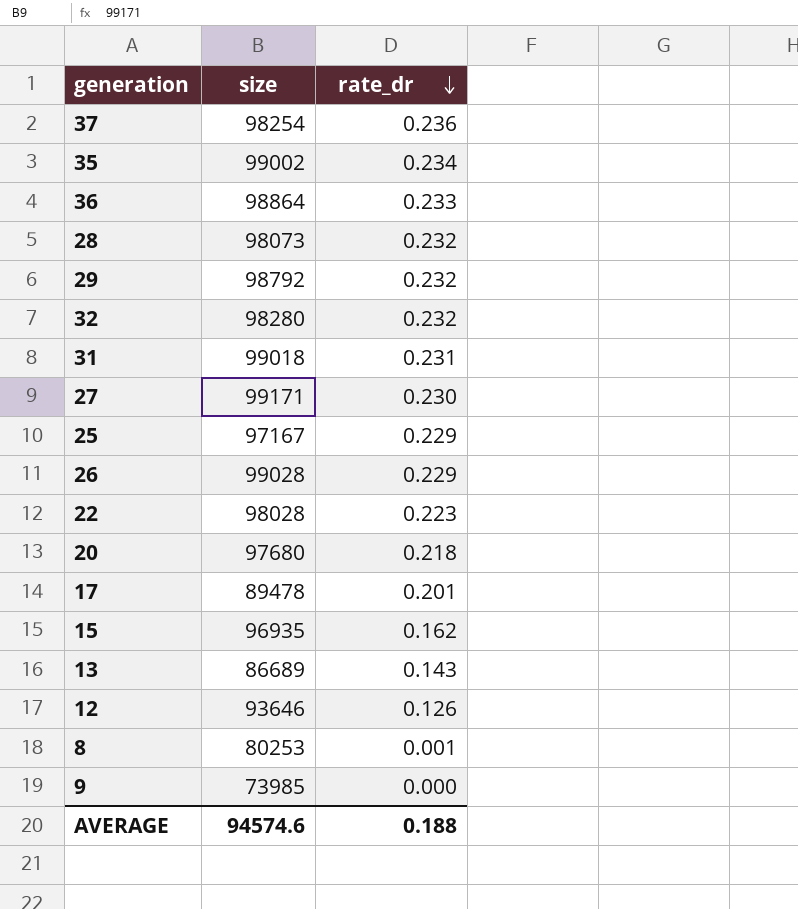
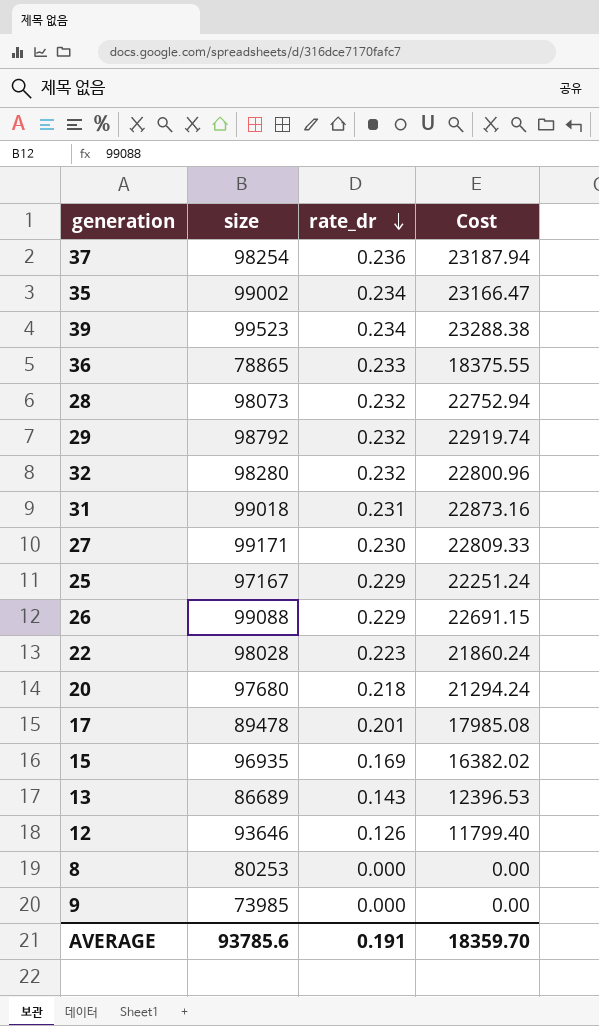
column Cost | formula: none -> [size] * [rate_dr]
row 39: none -> 99523 | 0.234 | 23288.38
36 | size: 98864 -> 78865
26 | size: 99028 -> 99088
15 | rate_dr: 0.162 -> 0.169
8 | rate_dr: 0.001 -> 0.000
AVERAGE | size: 94574.6 -> 93785.6
AVERAGE | rate_dr: 0.188 -> 0.191

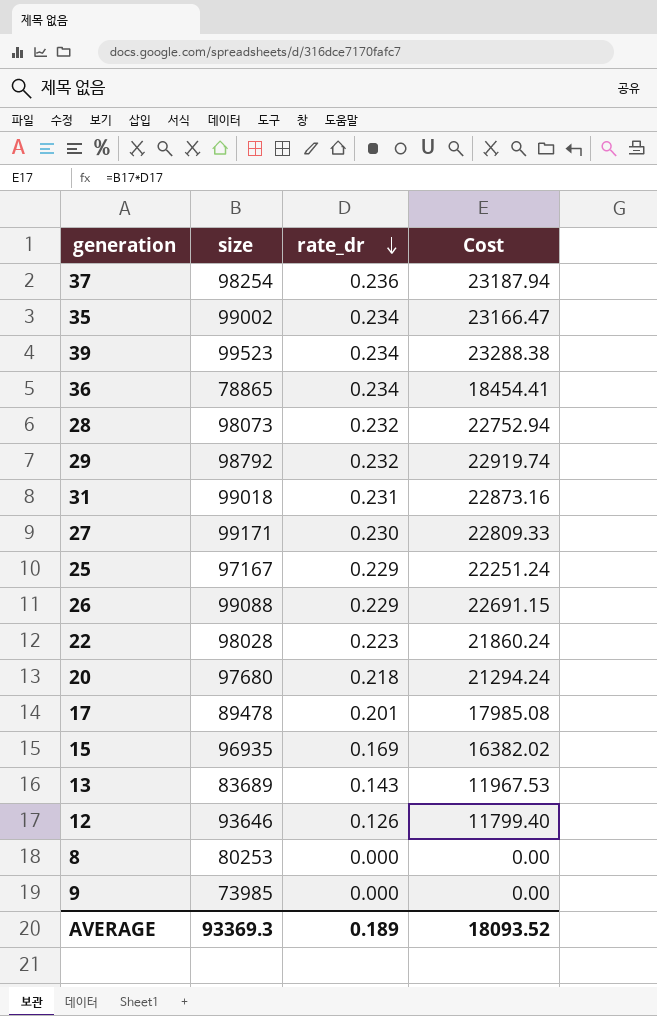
row 32: 98280 | 0.232 | 22800.96 -> none
36 | rate_dr: 0.233 -> 0.234
36 | Cost: 18375.55 -> 18454.41
13 | size: 86689 -> 83689
13 | Cost: 12396.53 -> 11967.53
AVERAGE | size: 93785.6 -> 93369.3
AVERAGE | rate_dr: 0.191 -> 0.189
AVERAGE | Cost: 18359.70 -> 18093.52

